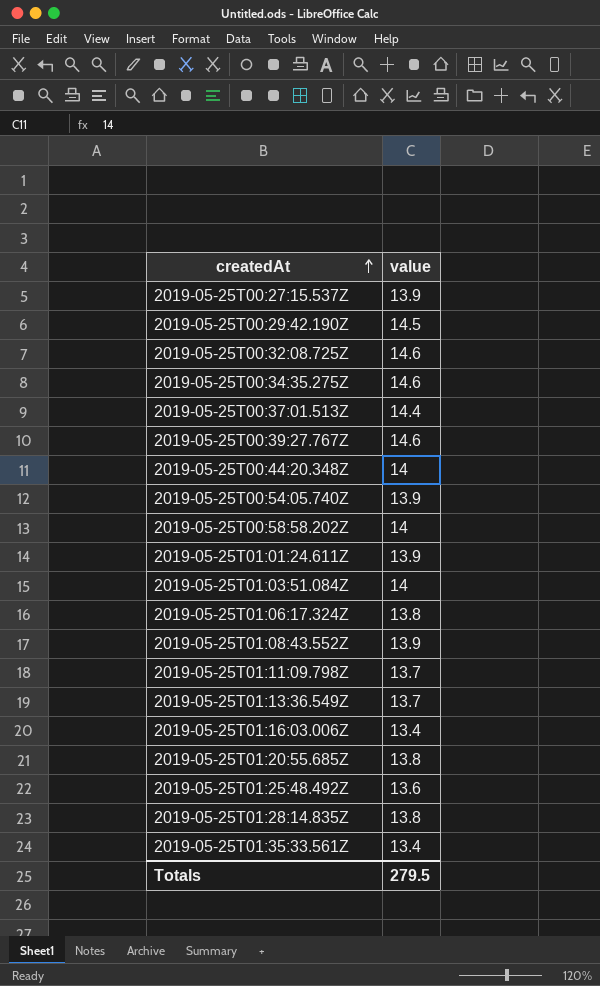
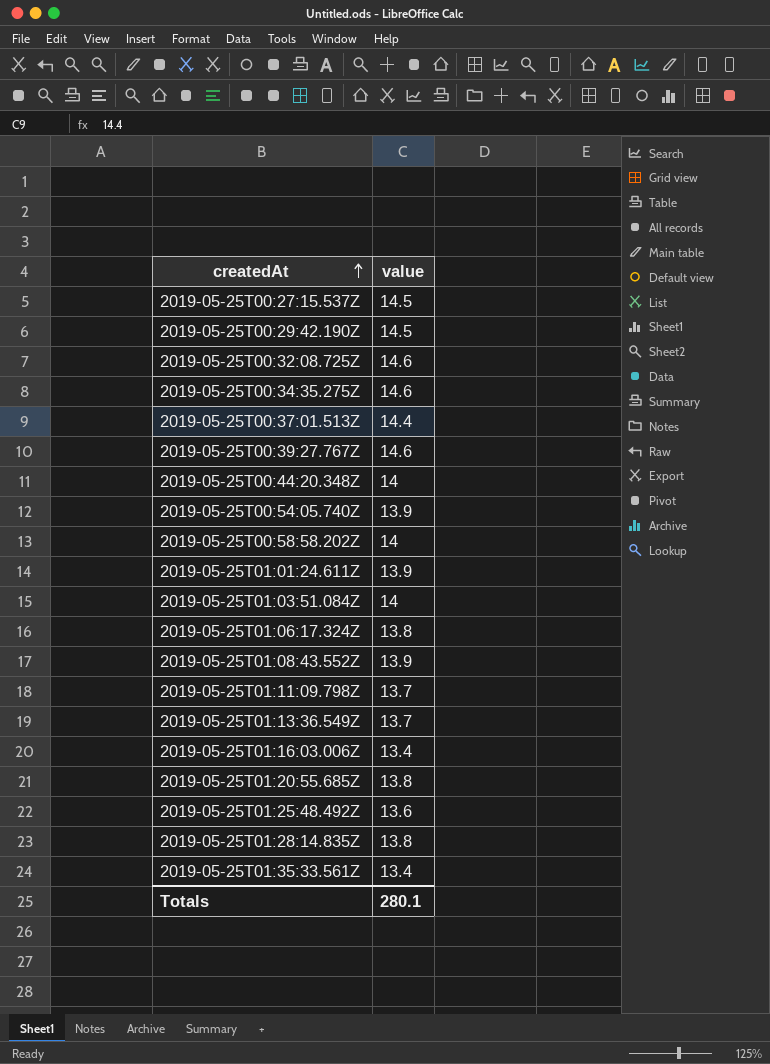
2019-05-25T00:27:15.537Z | value: 13.9 -> 14.5
Totals | value: 279.5 -> 280.1

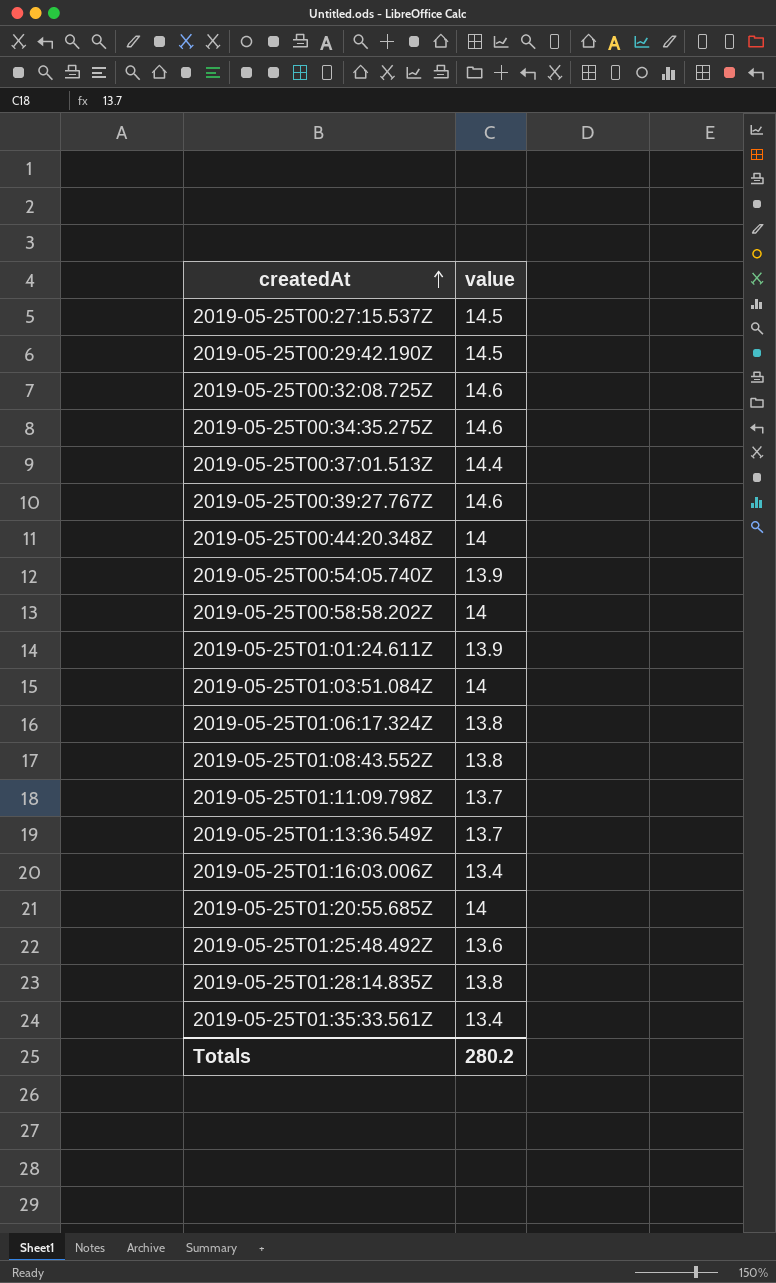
2019-05-25T01:08:43.552Z | value: 13.9 -> 13.8
2019-05-25T01:20:55.685Z | value: 13.8 -> 14
Totals | value: 280.1 -> 280.2

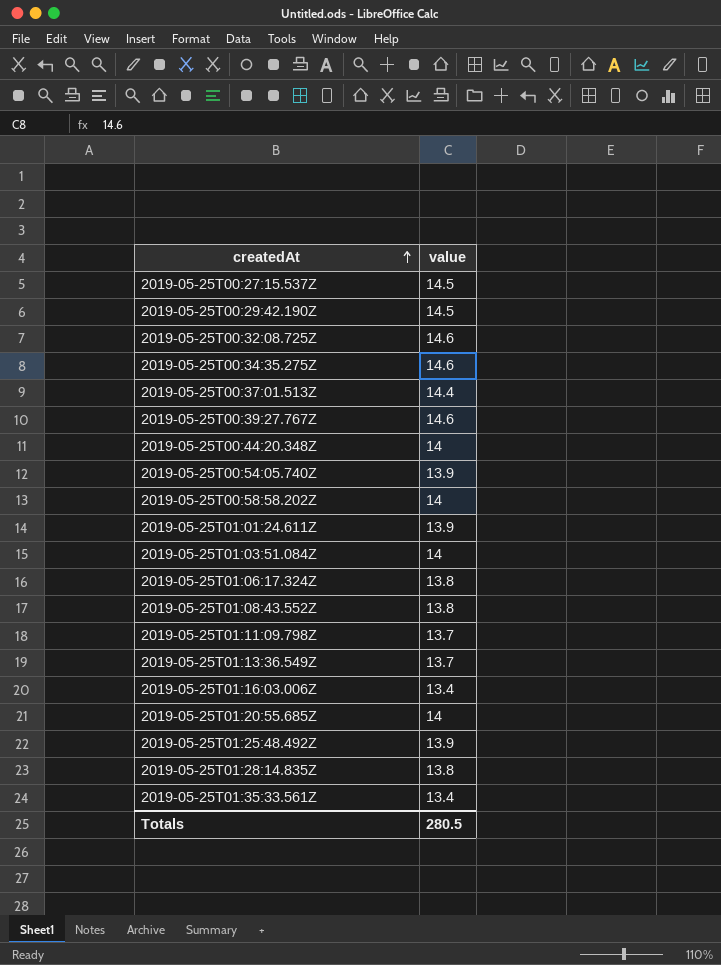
2019-05-25T01:25:48.492Z | value: 13.6 -> 13.9
Totals | value: 280.2 -> 280.5

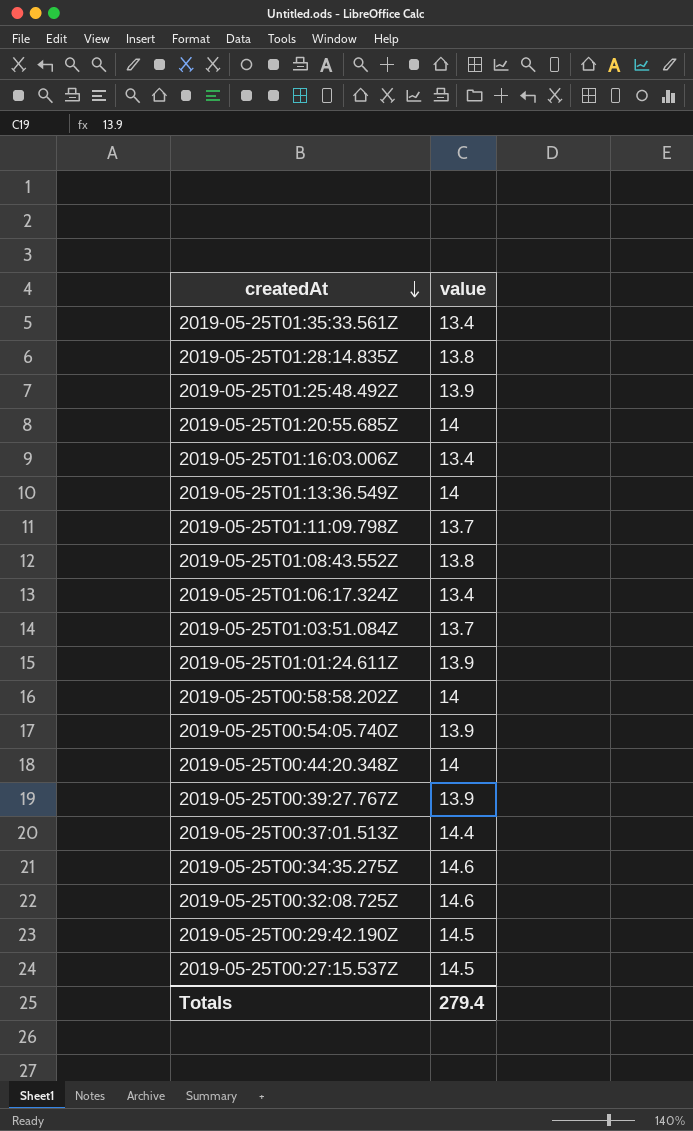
row order: createdAt ascending -> createdAt descending
2019-05-25T01:13:36.549Z | value: 13.7 -> 14
2019-05-25T01:06:17.324Z | value: 13.8 -> 13.4
2019-05-25T01:03:51.084Z | value: 14 -> 13.7
2019-05-25T00:39:27.767Z | value: 14.6 -> 13.9
Totals | value: 280.5 -> 279.4

